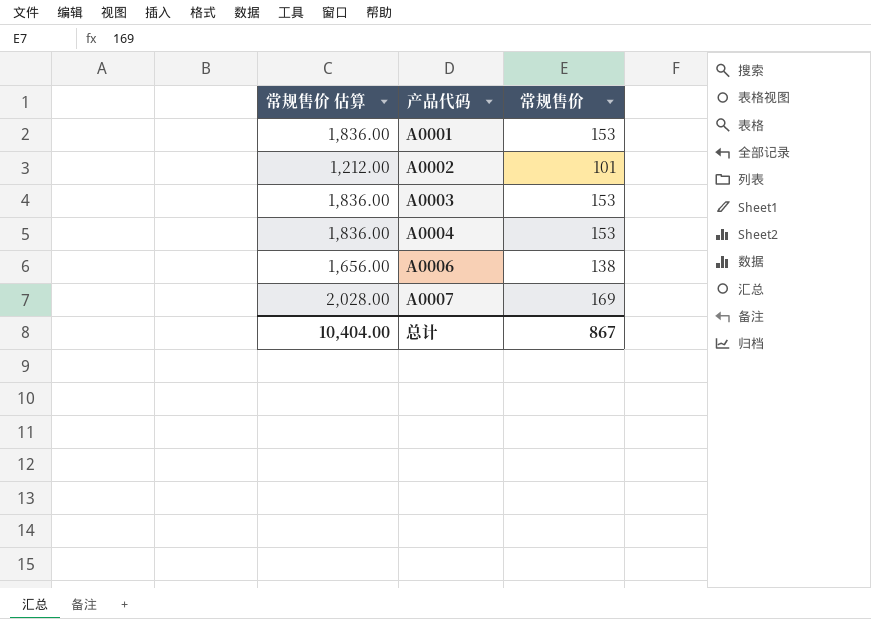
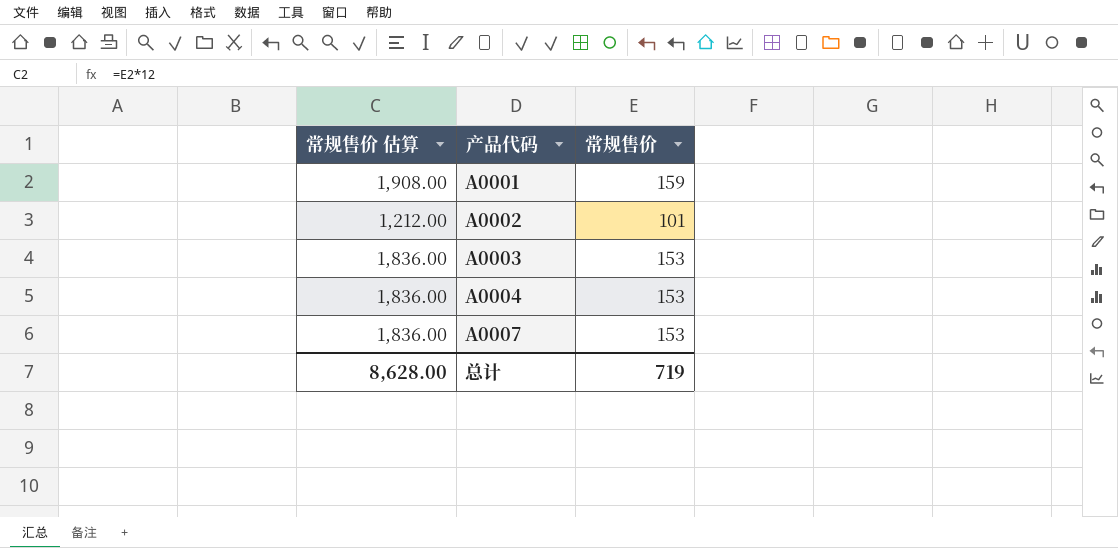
row A0006: 1,656.00 | 138 -> none
A0001 | 常规售价 估算: 1,836.00 -> 1,908.00
A0001 | 常规售价: 153 -> 159
A0007 | 常规售价 估算: 2,028.00 -> 1,836.00
A0007 | 常规售价: 169 -> 153
总计 | 常规售价 估算: 10,404.00 -> 8,628.00
总计 | 常规售价: 867 -> 719

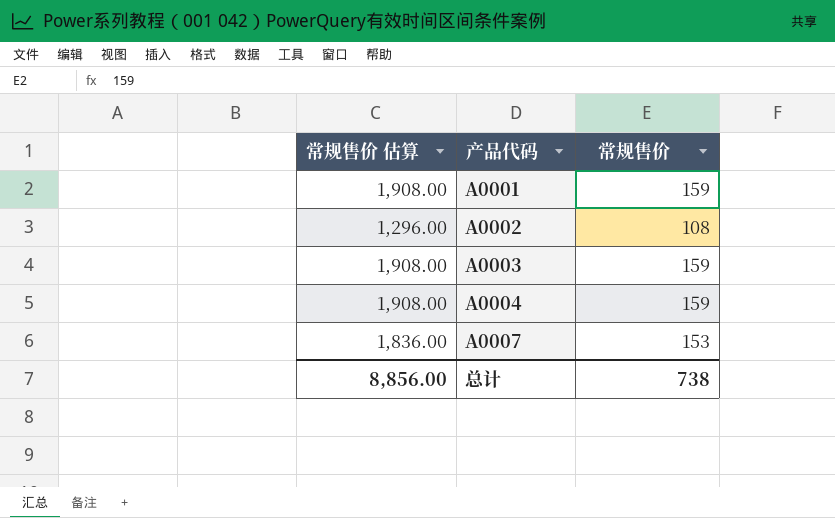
A0002 | 常规售价 估算: 1,212.00 -> 1,296.00
A0002 | 常规售价: 101 -> 108
A0003 | 常规售价 估算: 1,836.00 -> 1,908.00
A0003 | 常规售价: 153 -> 159
A0004 | 常规售价 估算: 1,836.00 -> 1,908.00
A0004 | 常规售价: 153 -> 159
总计 | 常规售价 估算: 8,628.00 -> 8,856.00
总计 | 常规售价: 719 -> 738

